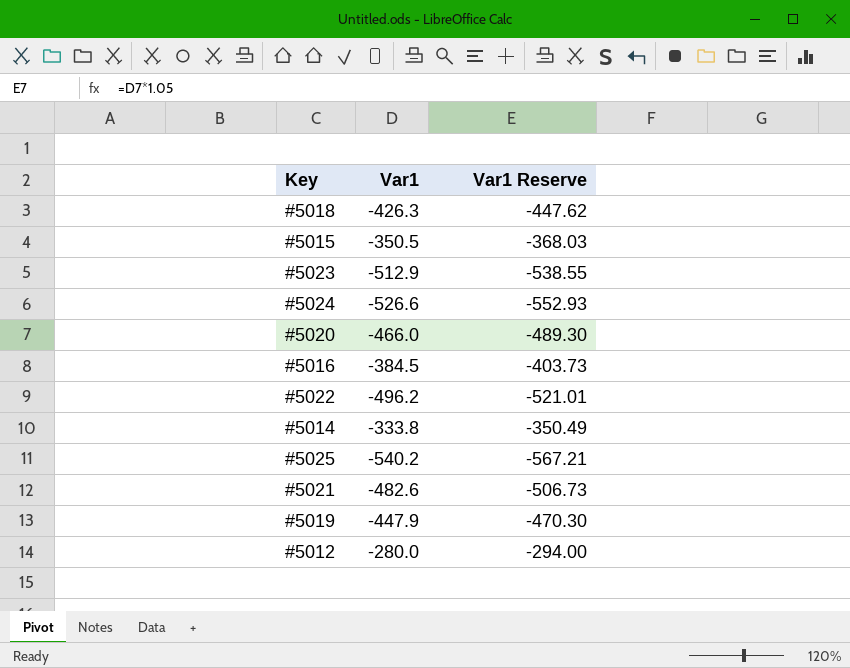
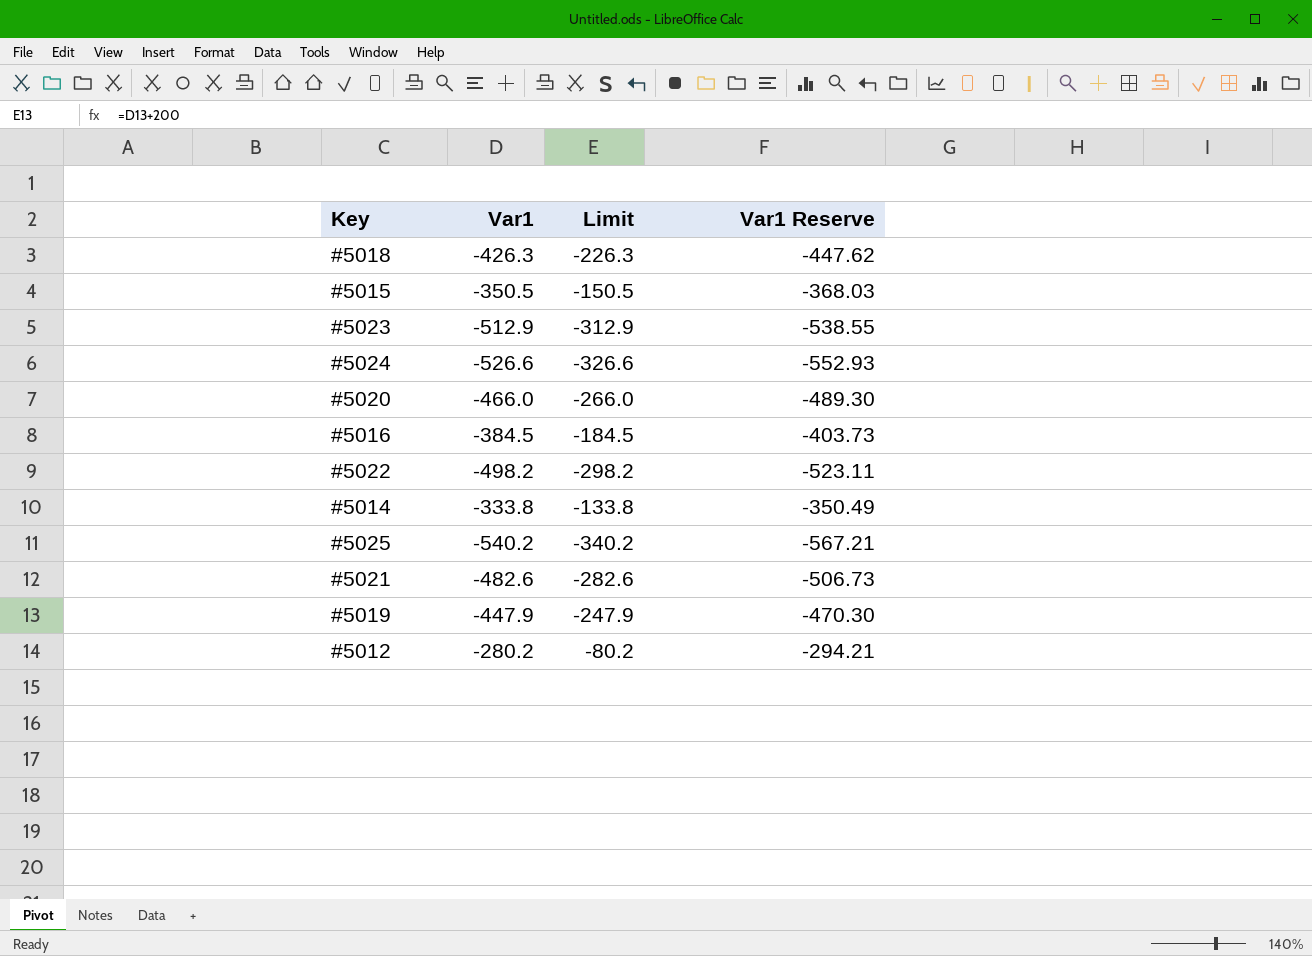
column Limit | formula: none -> [Var1] + 200
#5022 | Var1: -496.2 -> -498.2
#5022 | Var1 Reserve: -521.01 -> -523.11
#5012 | Var1: -280.0 -> -280.2
#5012 | Var1 Reserve: -294.00 -> -294.21

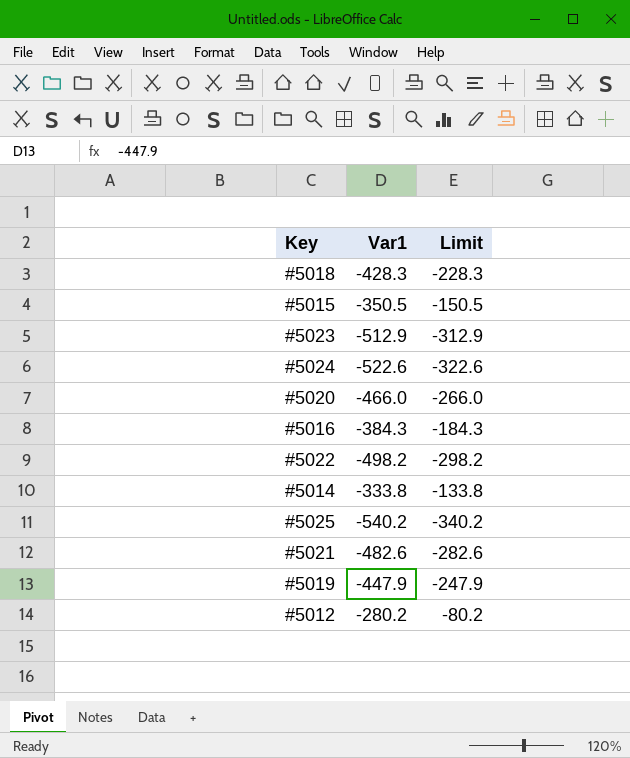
column Var1 Reserve | formula: [Var1] * 1.05 -> none
#5018 | Var1: -426.3 -> -428.3
#5018 | Limit: -226.3 -> -228.3
#5024 | Var1: -526.6 -> -522.6
#5024 | Limit: -326.6 -> -322.6
#5016 | Var1: -384.5 -> -384.3
#5016 | Limit: -184.5 -> -184.3

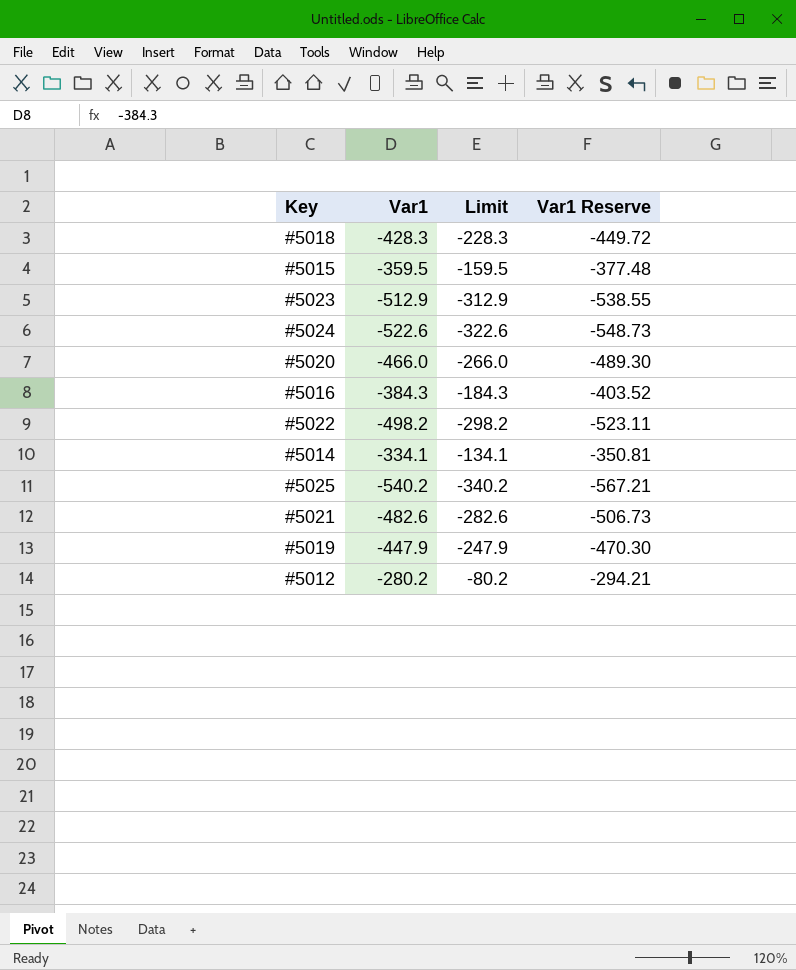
column Var1 Reserve | formula: none -> [Var1] * 1.05
#5015 | Var1: -350.5 -> -359.5
#5015 | Limit: -150.5 -> -159.5
#5014 | Var1: -333.8 -> -334.1
#5014 | Limit: -133.8 -> -134.1

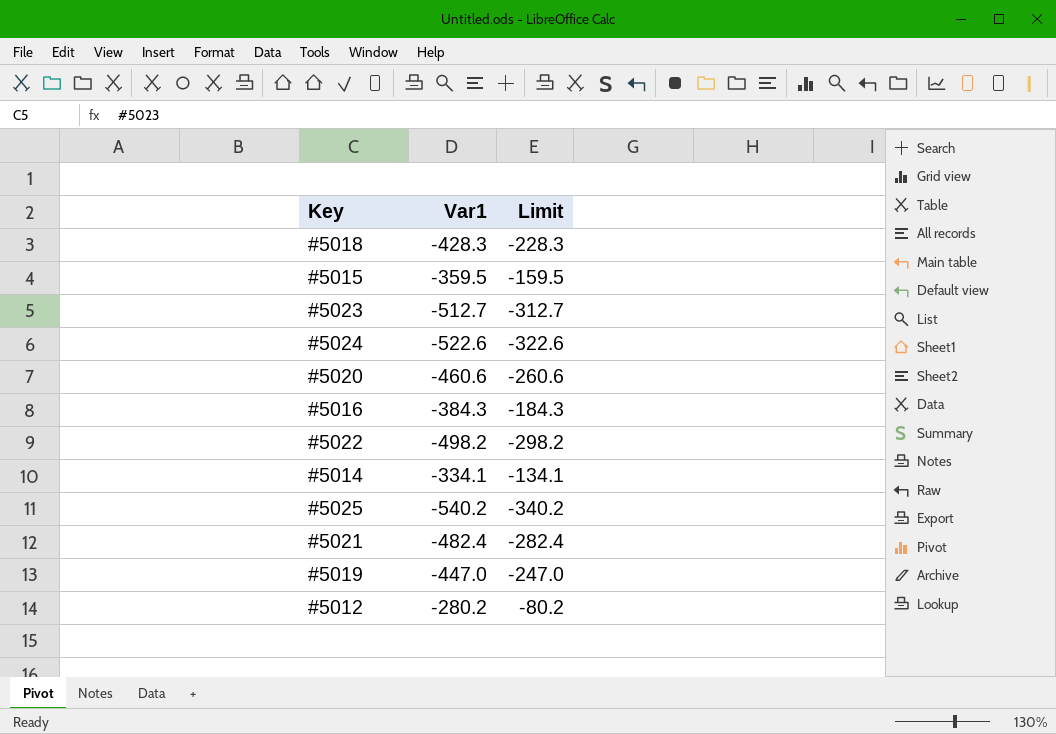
column Var1 Reserve | formula: [Var1] * 1.05 -> none
#5023 | Var1: -512.9 -> -512.7
#5023 | Limit: -312.9 -> -312.7
#5020 | Var1: -466.0 -> -460.6
#5020 | Limit: -266.0 -> -260.6
#5021 | Var1: -482.6 -> -482.4
#5021 | Limit: -282.6 -> -282.4
#5019 | Var1: -447.9 -> -447.0
#5019 | Limit: -247.9 -> -247.0

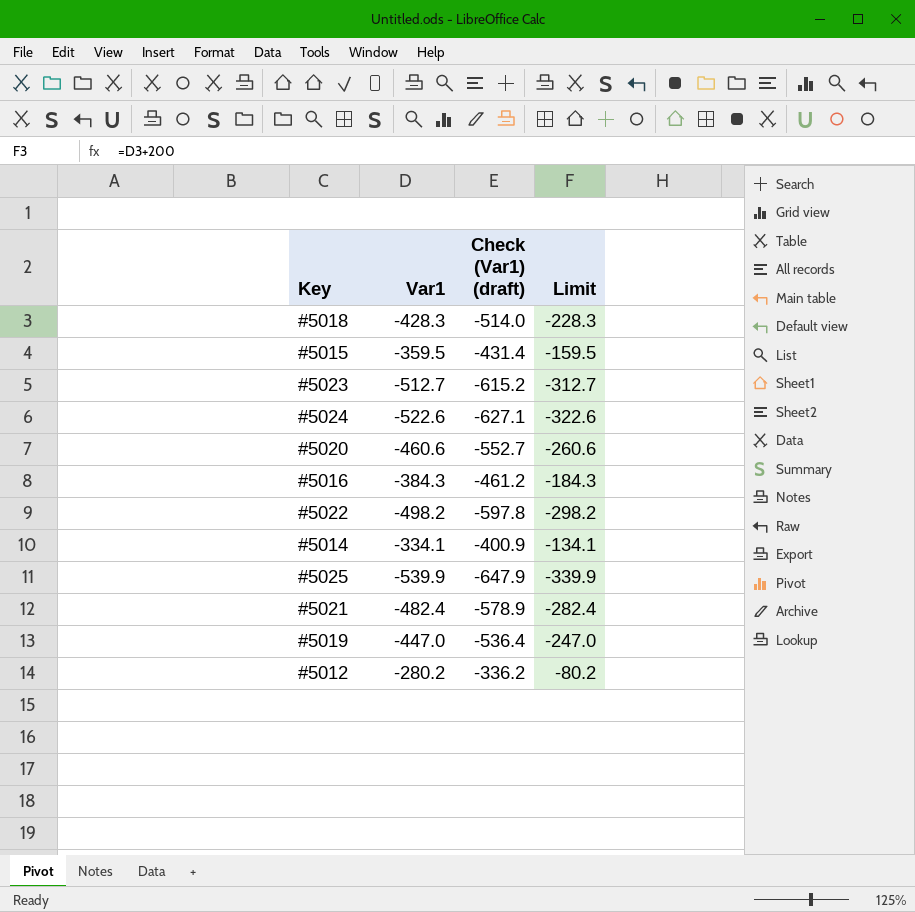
column Check (Var1) (draft) | formula: none -> [Var1] * 1.2
#5025 | Var1: -540.2 -> -539.9
#5025 | Limit: -340.2 -> -339.9

